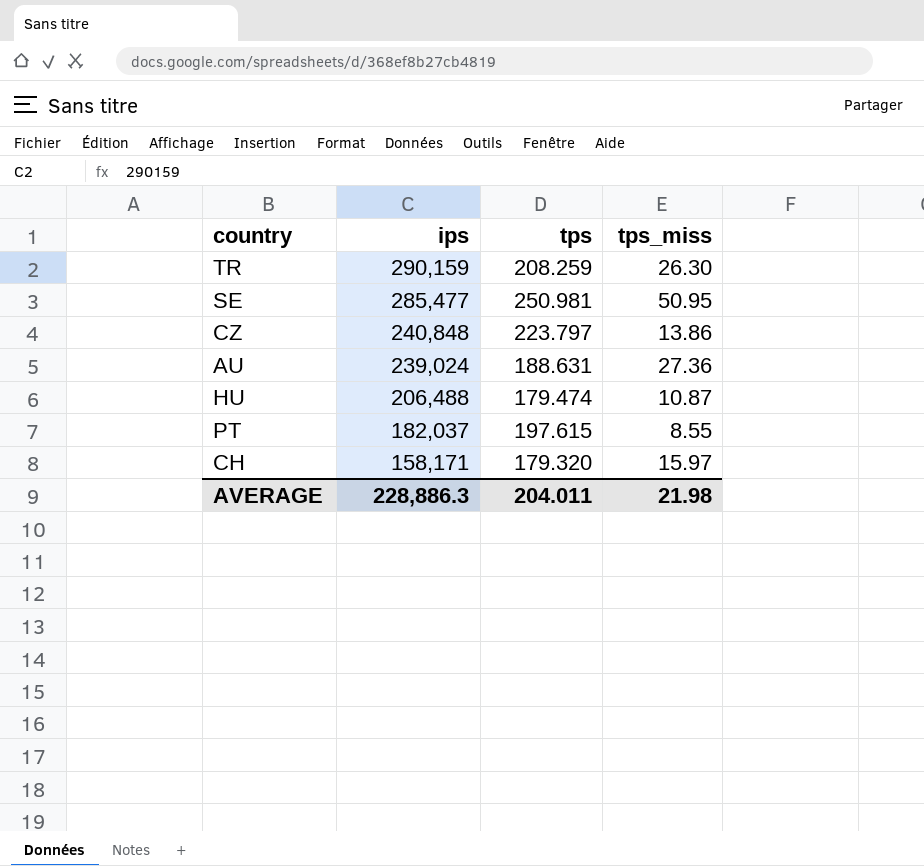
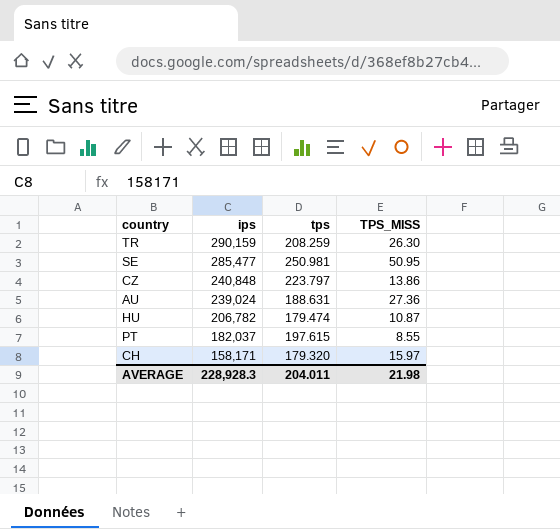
column name: tps_miss -> TPS_MISS
HU | ips: 206,488 -> 206,782
AVERAGE | ips: 228,886.3 -> 228,928.3

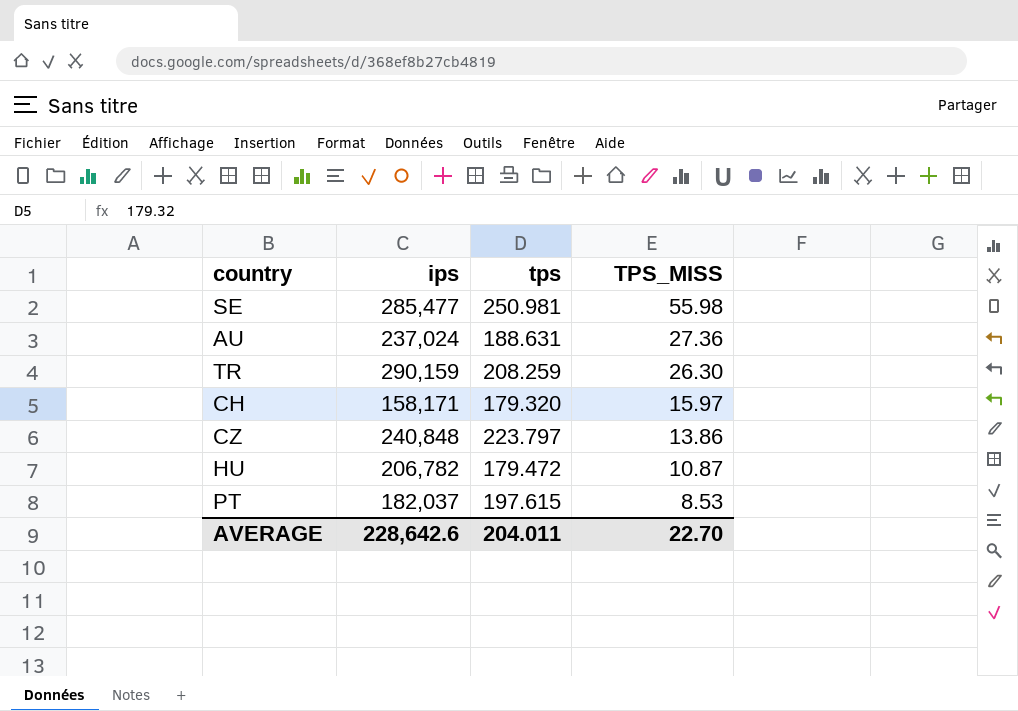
row order: ips descending -> TPS_MISS descending
SE | TPS_MISS: 50.95 -> 55.98
AU | ips: 239,024 -> 237,024
HU | tps: 179.474 -> 179.472
PT | TPS_MISS: 8.55 -> 8.53
AVERAGE | ips: 228,928.3 -> 228,642.6
AVERAGE | TPS_MISS: 21.98 -> 22.70

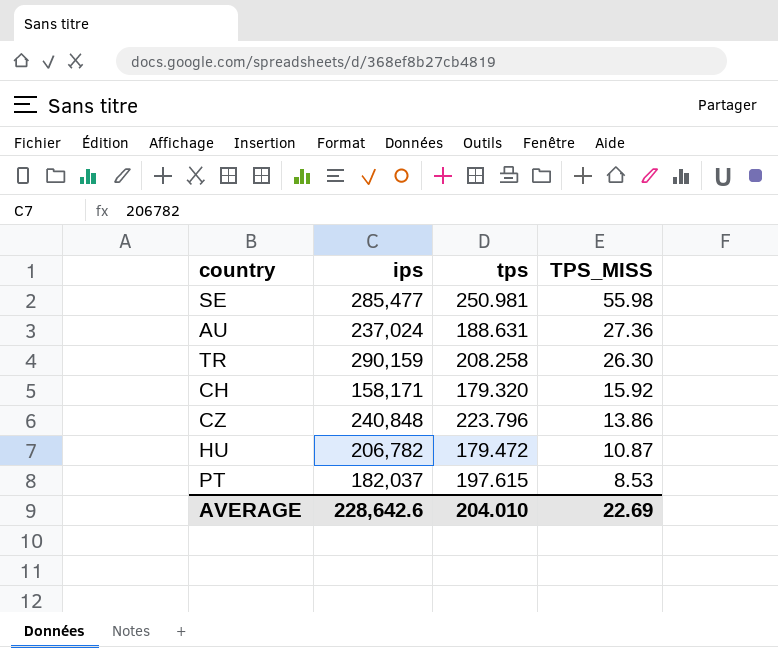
TR | tps: 208.259 -> 208.258
CH | TPS_MISS: 15.97 -> 15.92
CZ | tps: 223.797 -> 223.796
AVERAGE | tps: 204.011 -> 204.010
AVERAGE | TPS_MISS: 22.70 -> 22.69

